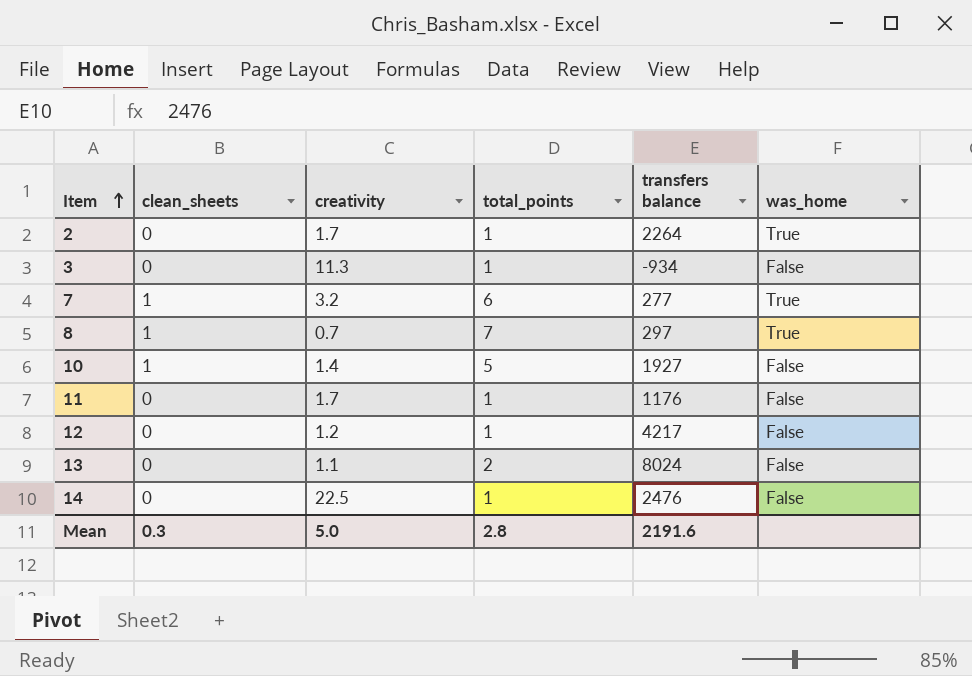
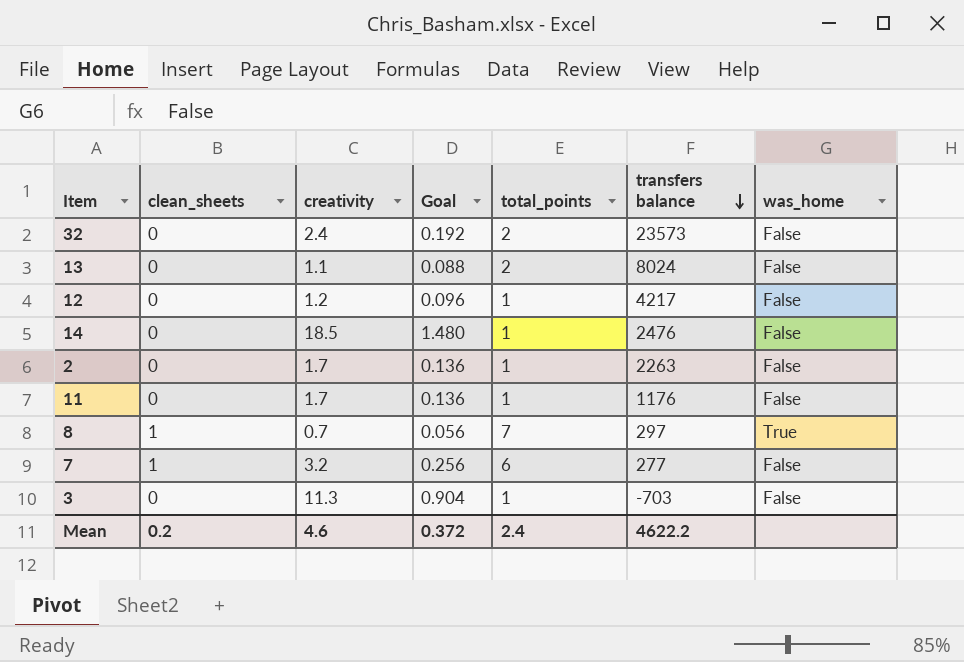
row order: Item ascending -> transfers balance descending
column Goal | formula: none -> [creativity] * 0.08
row 10: 1 | 1.4 | 5 | 1927 | False -> none
row 32: none -> 0 | 2.4 | 0.192 | 2 | 23573 | False
14 | creativity: 22.5 -> 18.5
2 | transfers balance: 2264 -> 2263
2 | was_home: True -> False
7 | was_home: True -> False
3 | transfers balance: -934 -> -703
Mean | clean_sheets: 0.3 -> 0.2
Mean | creativity: 5.0 -> 4.6
Mean | total_points: 2.8 -> 2.4
Mean | transfers balance: 2191.6 -> 4622.2

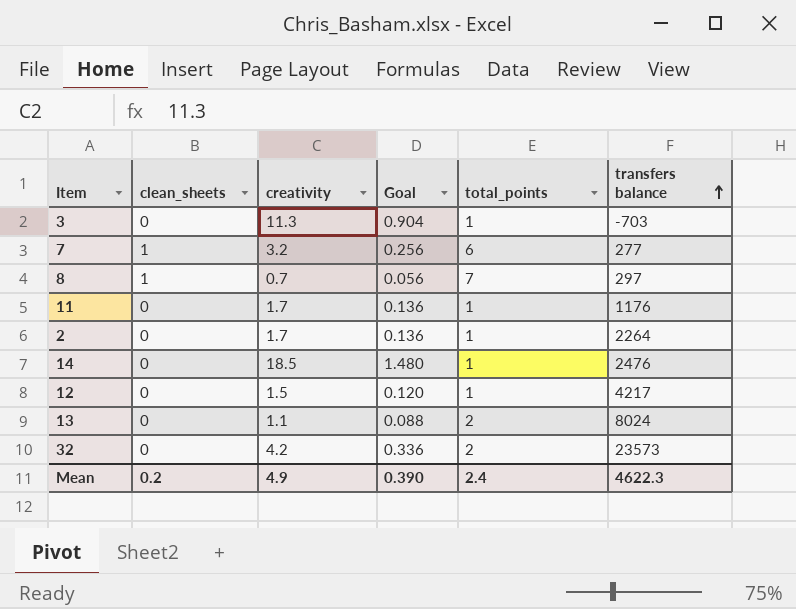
row order: transfers balance descending -> transfers balance ascending
column was_home | position: 7 -> none
2 | transfers balance: 2263 -> 2264
12 | creativity: 1.2 -> 1.5
12 | Goal: 0.096 -> 0.120
32 | creativity: 2.4 -> 4.2
32 | Goal: 0.192 -> 0.336
Mean | creativity: 4.6 -> 4.9
Mean | Goal: 0.372 -> 0.390
Mean | transfers balance: 4622.2 -> 4622.3

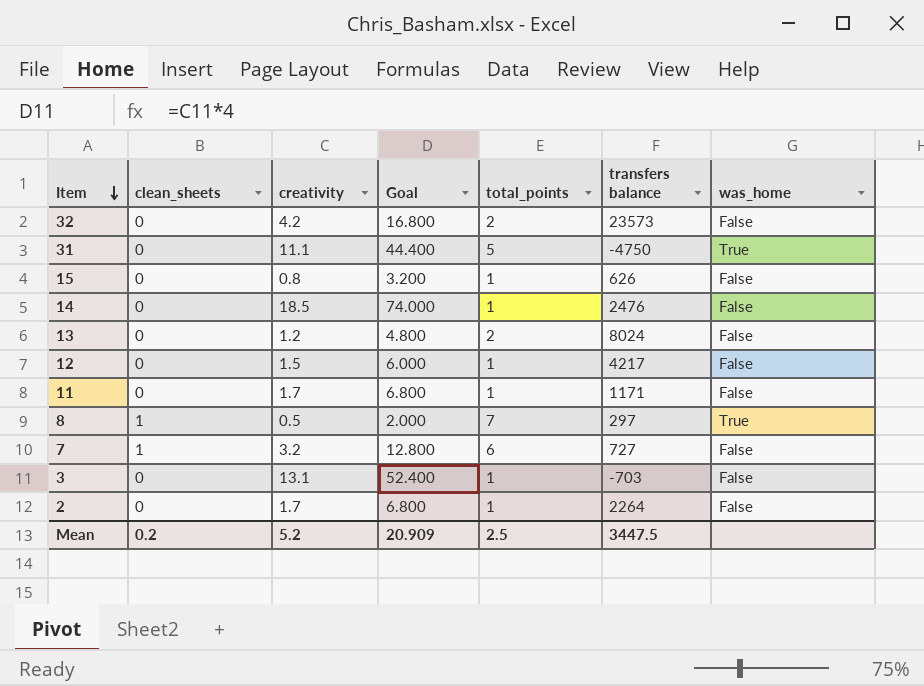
row order: transfers balance ascending -> Item descending
column Goal | formula: [creativity] * 0.08 -> [creativity] * 4
column was_home | position: none -> 7
row 31: none -> 0 | 11.1 | 44.400 | 5 | -4750 | True
row 15: none -> 0 | 0.8 | 3.200 | 1 | 626 | False
13 | creativity: 1.1 -> 1.2
11 | transfers balance: 1176 -> 1171
8 | creativity: 0.7 -> 0.5
7 | transfers balance: 277 -> 727
3 | creativity: 11.3 -> 13.1
Mean | creativity: 4.9 -> 5.2
Mean | Goal: 0.390 -> 20.909
Mean | total_points: 2.4 -> 2.5
Mean | transfers balance: 4622.3 -> 3447.5

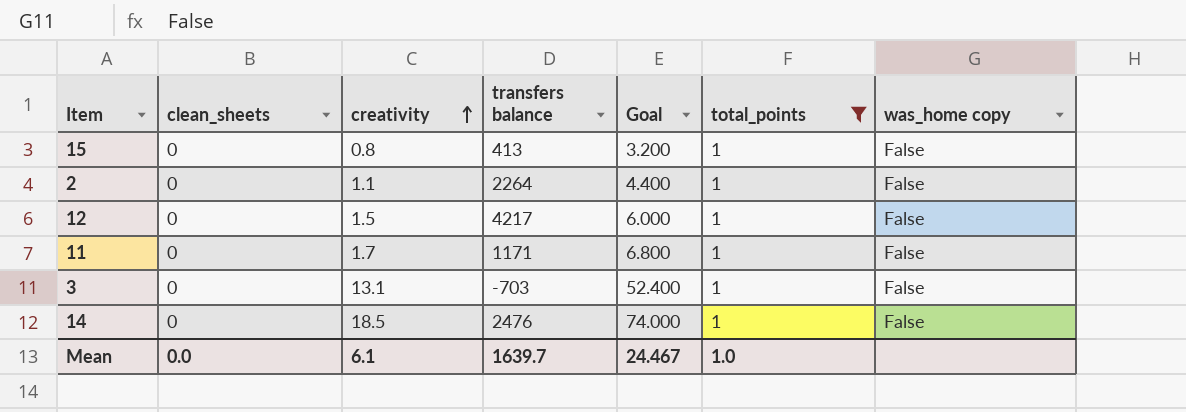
filter: none -> total_points = 1
row order: Item descending -> creativity ascending
column transfers balance | position: 6 -> 4
column name: was_home -> was_home copy
15 | transfers balance: 626 -> 413
2 | creativity: 1.7 -> 1.1
2 | Goal: 6.800 -> 4.400
Mean | clean_sheets: 0.2 -> 0.0
Mean | creativity: 5.2 -> 6.1
Mean | transfers balance: 3447.5 -> 1639.7
Mean | Goal: 20.909 -> 24.467
Mean | total_points: 2.5 -> 1.0

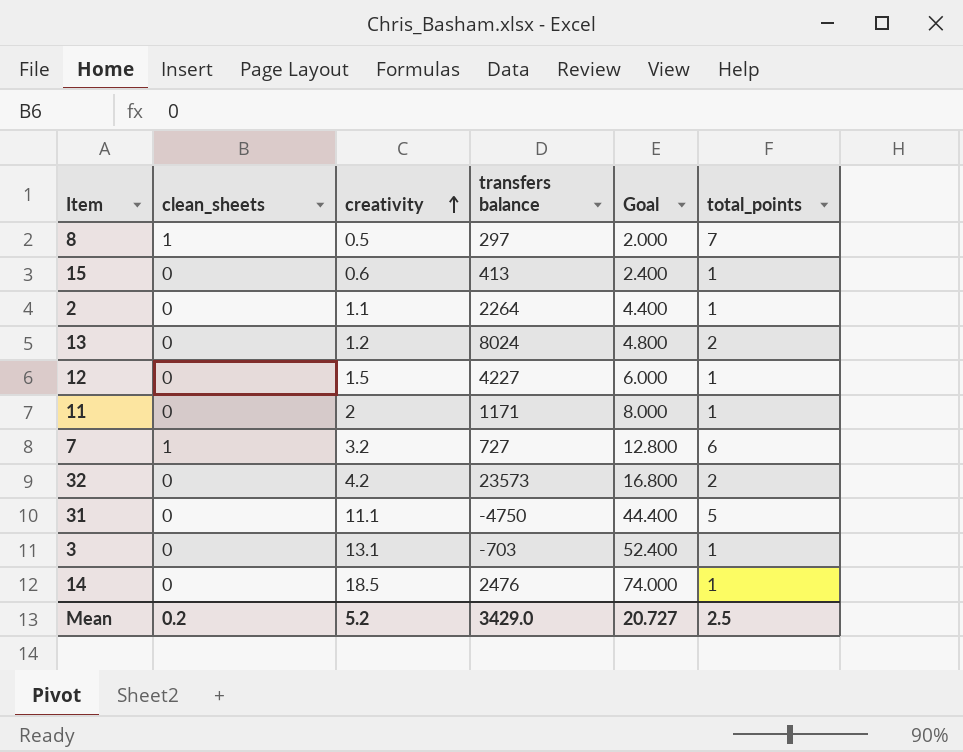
filter: total_points = 1 -> none
column was_home copy | position: 7 -> none
15 | creativity: 0.8 -> 0.6
15 | Goal: 3.200 -> 2.400
12 | transfers balance: 4217 -> 4227
11 | creativity: 1.7 -> 2
11 | Goal: 6.800 -> 8.000
Mean | clean_sheets: 0.0 -> 0.2
Mean | creativity: 6.1 -> 5.2
Mean | transfers balance: 1639.7 -> 3429.0
Mean | Goal: 24.467 -> 20.727
Mean | total_points: 1.0 -> 2.5

